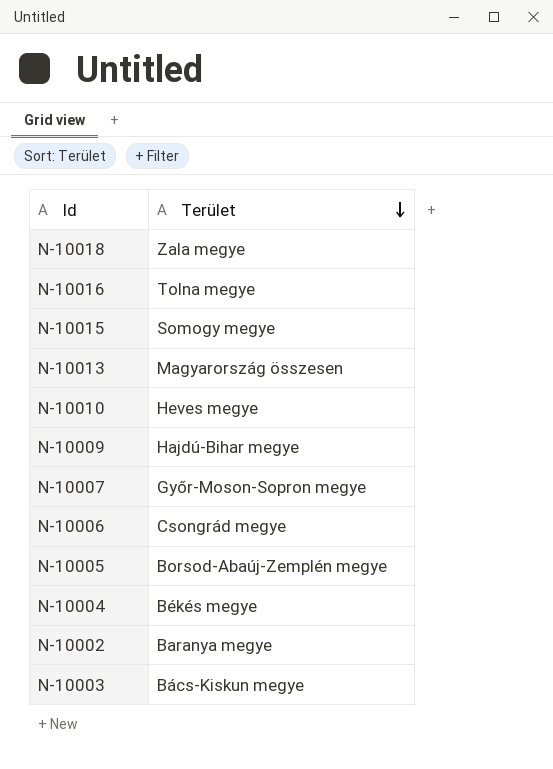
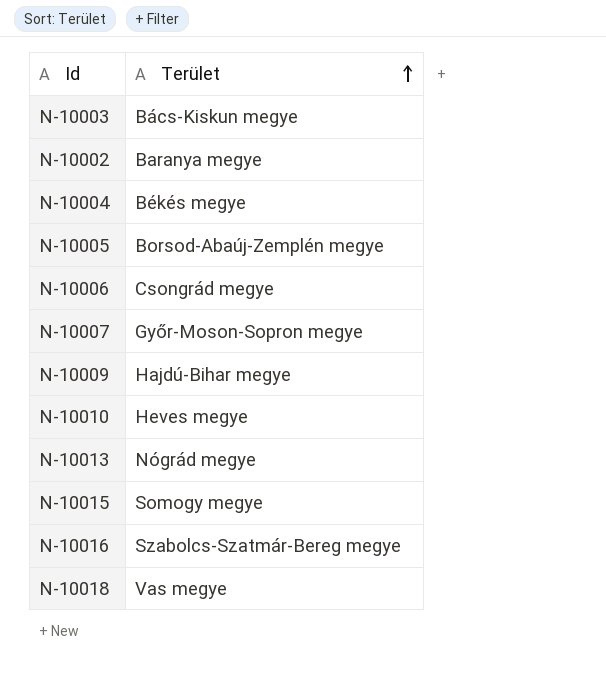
row order: Terület descending -> Terület ascending
N-10013 | Terület: Magyarország összesen -> Nógrád megye
N-10016 | Terület: Tolna megye -> Szabolcs-Szatmár-Bereg megye
N-10018 | Terület: Zala megye -> Vas megye

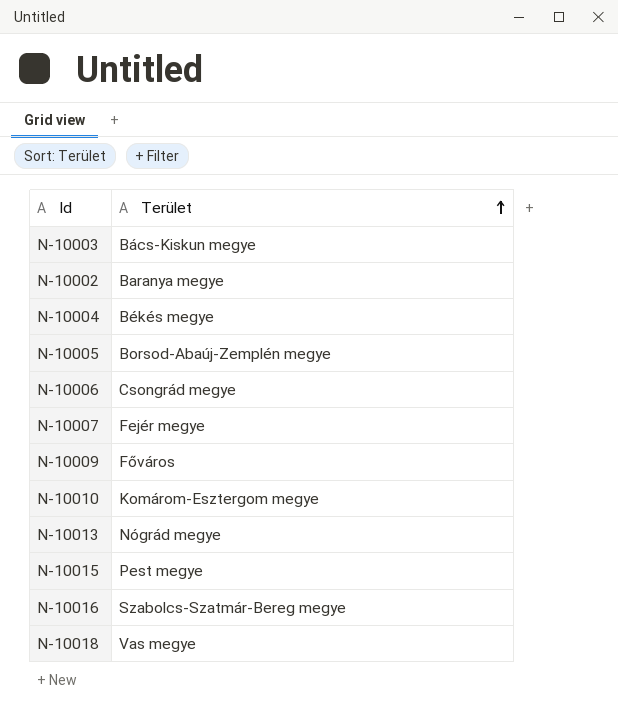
N-10007 | Terület: Győr-Moson-Sopron megye -> Fejér megye
N-10009 | Terület: Hajdú-Bihar megye -> Főváros
N-10010 | Terület: Heves megye -> Komárom-Esztergom megye
N-10015 | Terület: Somogy megye -> Pest megye

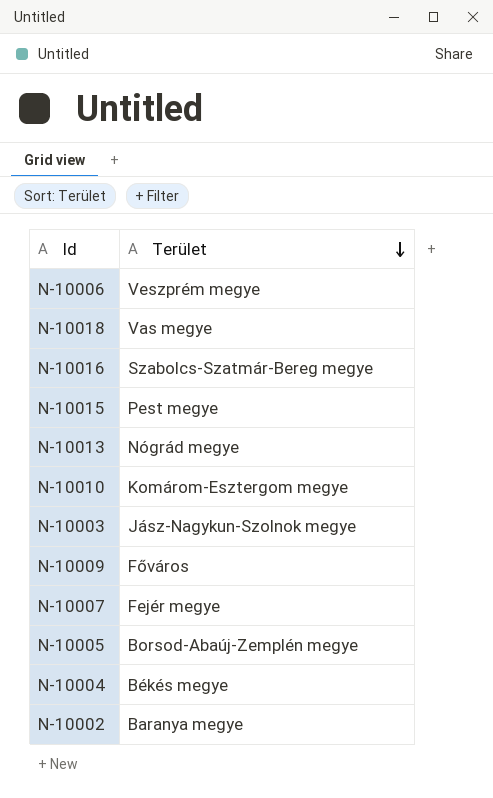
row order: Terület ascending -> Terület descending
N-10006 | Terület: Csongrád megye -> Veszprém megye
N-10003 | Terület: Bács-Kiskun megye -> Jász-Nagykun-Szolnok megye

